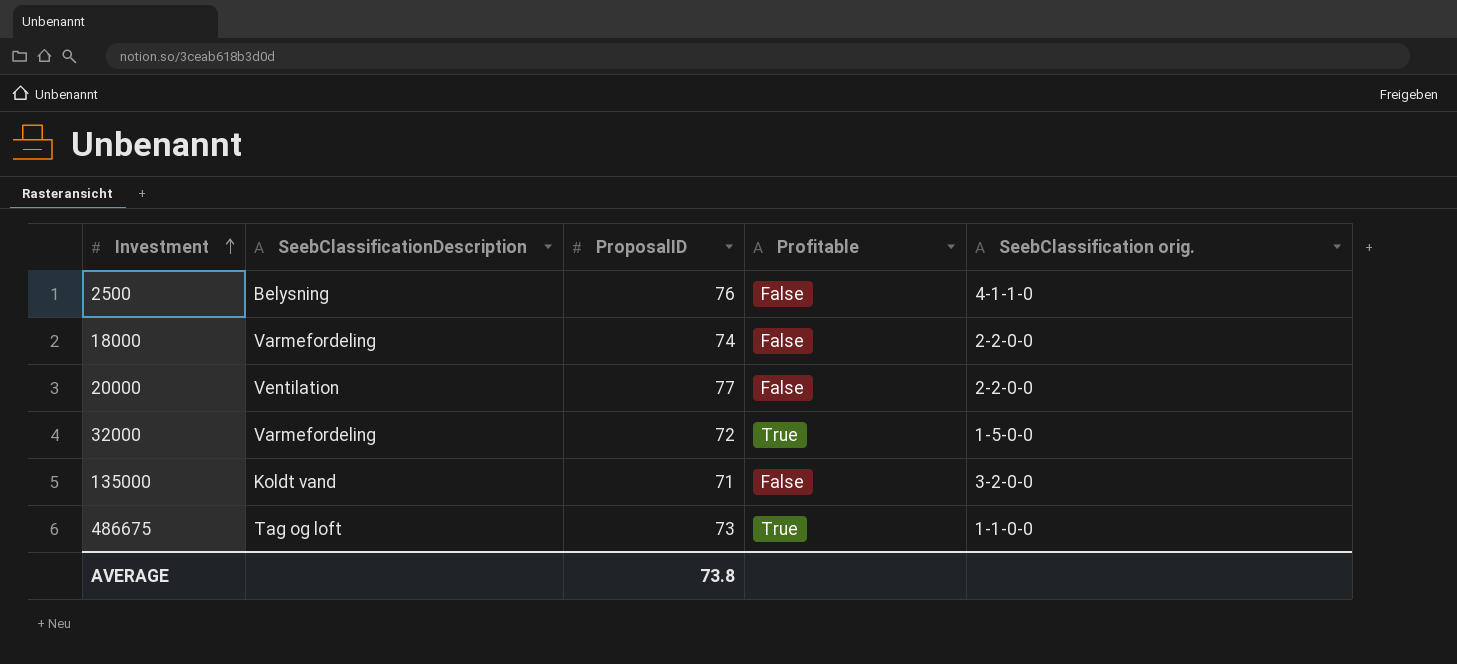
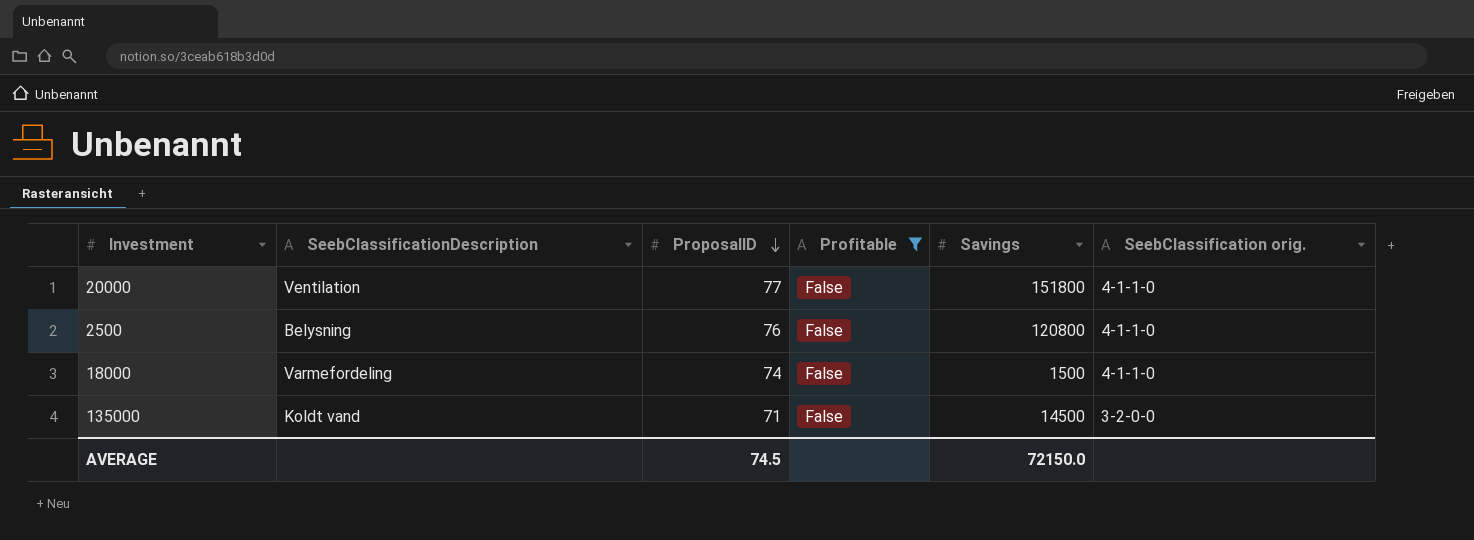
filter: none -> Profitable = False
row order: Investment ascending -> ProposalID descending
column Savings | position: none -> 5
20000 | SeebClassification orig.: 2-2-0-0 -> 4-1-1-0
18000 | SeebClassification orig.: 2-2-0-0 -> 4-1-1-0
AVERAGE | ProposalID: 73.8 -> 74.5

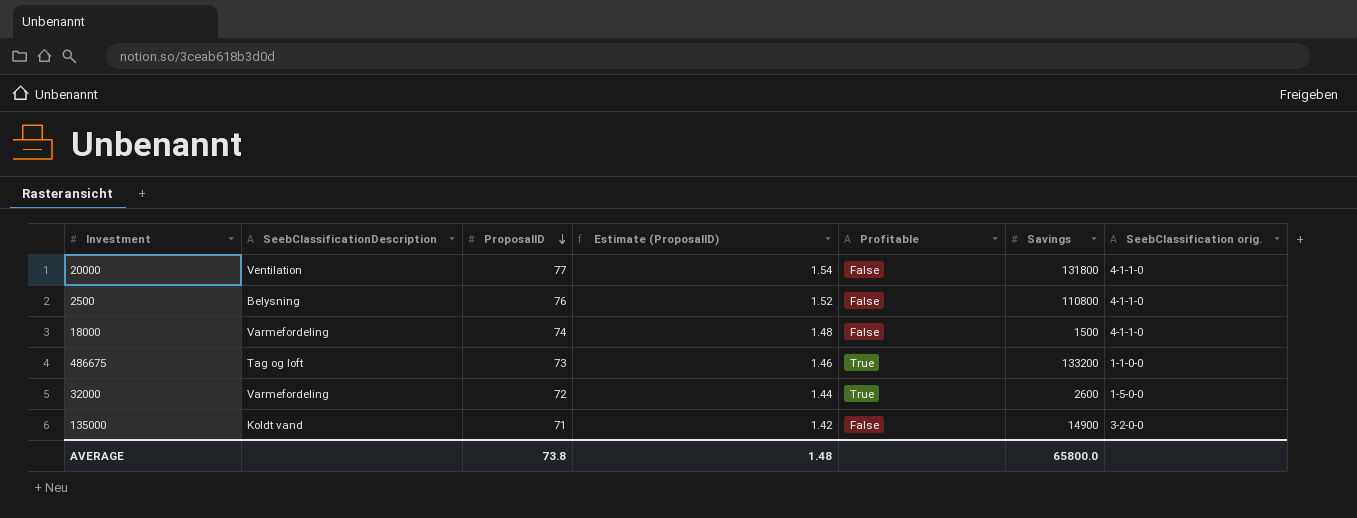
filter: Profitable = False -> none
column Estimate (ProposalID) | formula: none -> [ProposalID] * 0.02
20000 | Savings: 151800 -> 131800
2500 | Savings: 120800 -> 110800
135000 | Savings: 14500 -> 14900
AVERAGE | ProposalID: 74.5 -> 73.8
AVERAGE | Savings: 72150.0 -> 65800.0

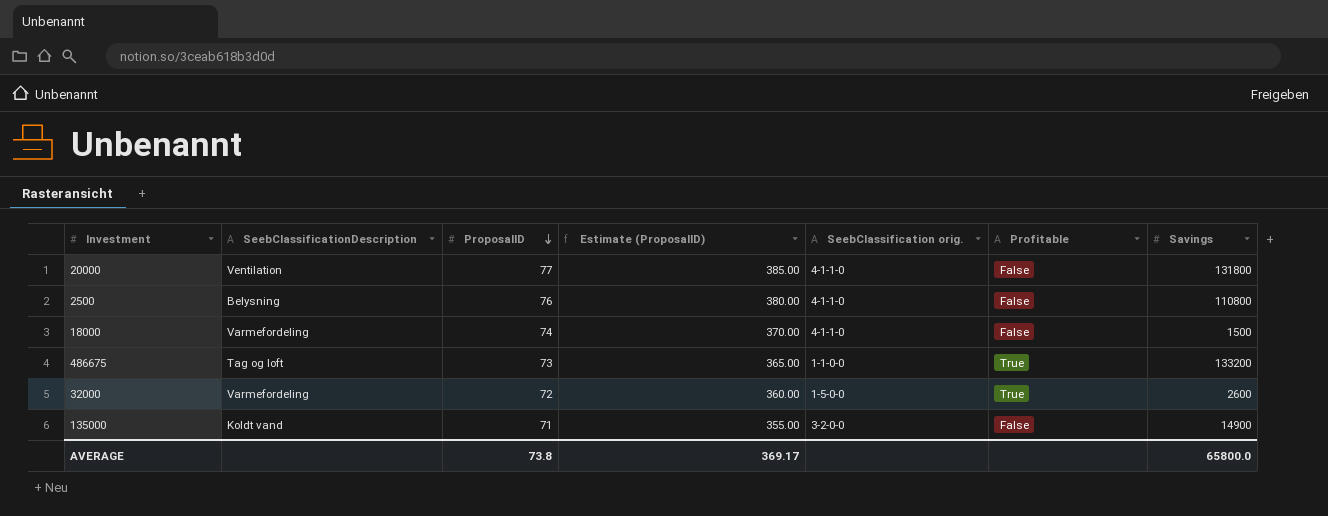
column Estimate (ProposalID) | formula: [ProposalID] * 0.02 -> [ProposalID] * 5
column SeebClassification orig. | position: 7 -> 5
AVERAGE | Estimate (ProposalID): 1.48 -> 369.17

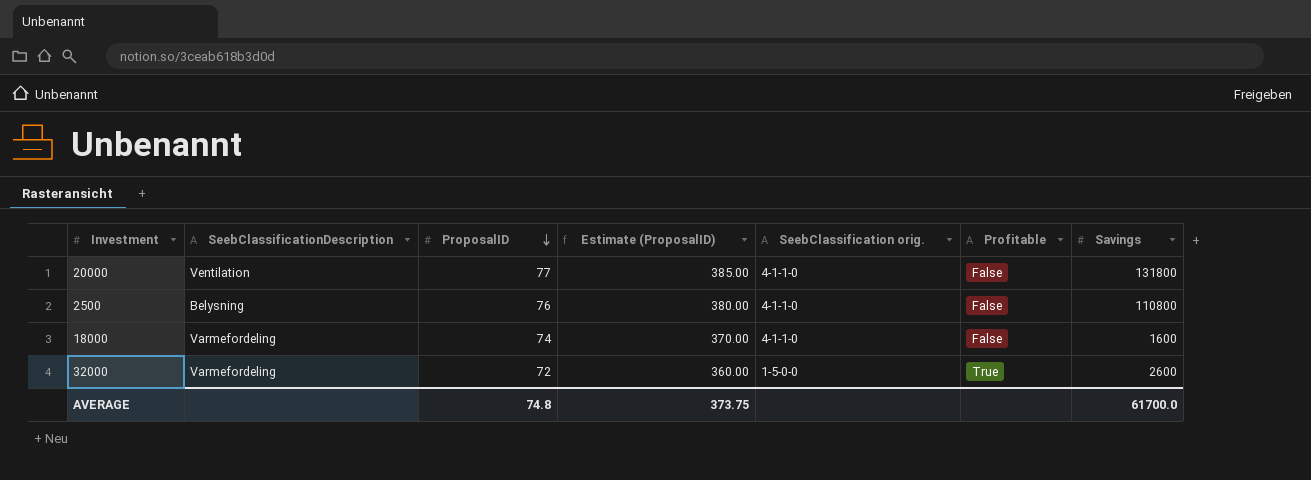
row 486675: Tag og loft | 73 | 365.00 | 1-1-0-0 | True | 133200 -> none
row 135000: Koldt vand | 71 | 355.00 | 3-2-0-0 | False | 14900 -> none
18000 | Savings: 1500 -> 1600
AVERAGE | ProposalID: 73.8 -> 74.8
AVERAGE | Estimate (ProposalID): 369.17 -> 373.75
AVERAGE | Savings: 65800.0 -> 61700.0

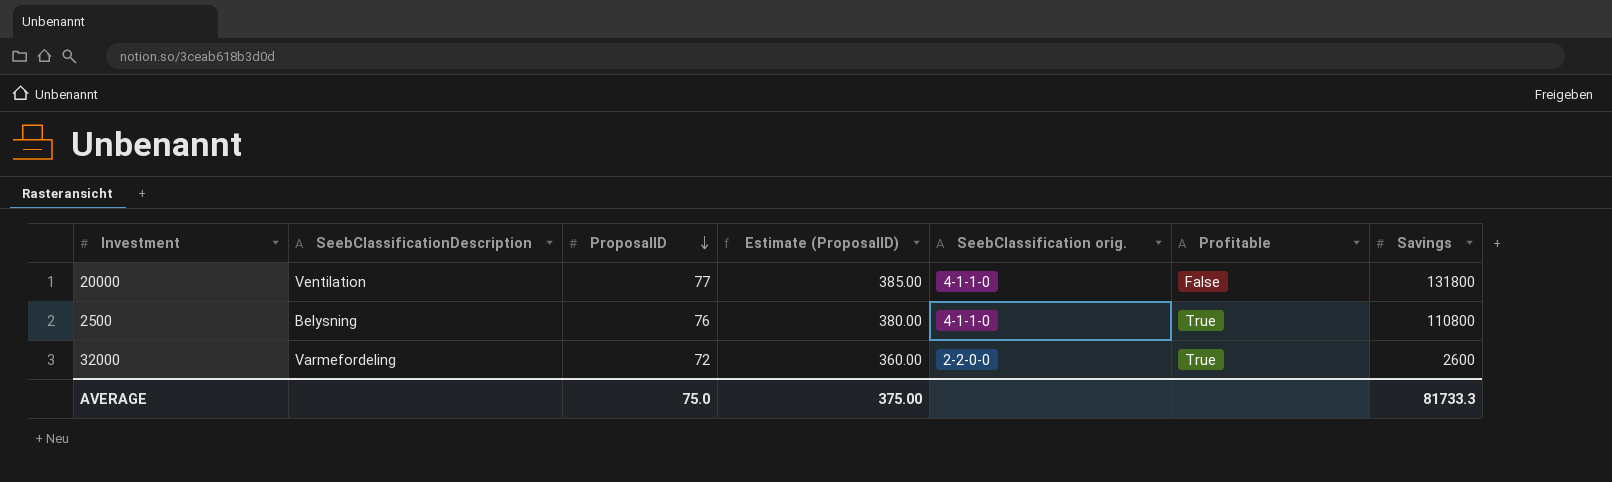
row 18000: Varmefordeling | 74 | 370.00 | 4-1-1-0 | False | 1600 -> none
2500 | Profitable: False -> True
32000 | SeebClassification orig.: 1-5-0-0 -> 2-2-0-0
AVERAGE | ProposalID: 74.8 -> 75.0
AVERAGE | Estimate (ProposalID): 373.75 -> 375.00
AVERAGE | Savings: 61700.0 -> 81733.3

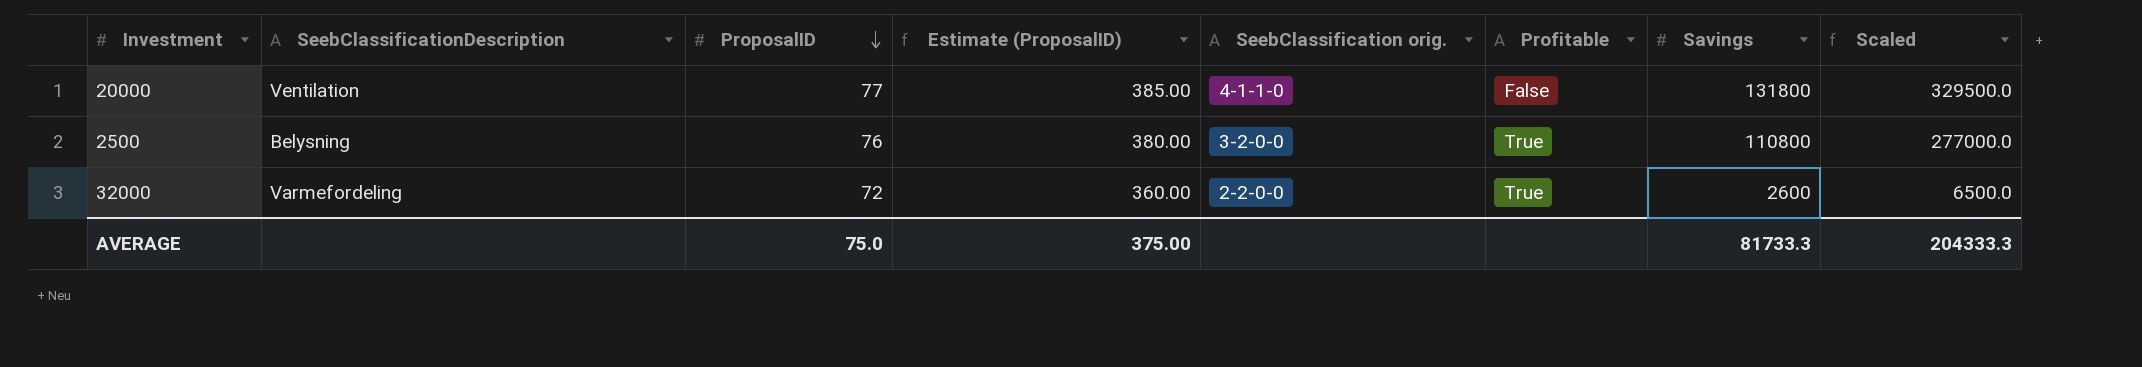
column Scaled | formula: none -> [Savings] * 2.5
2500 | SeebClassification orig.: 4-1-1-0 -> 3-2-0-0

